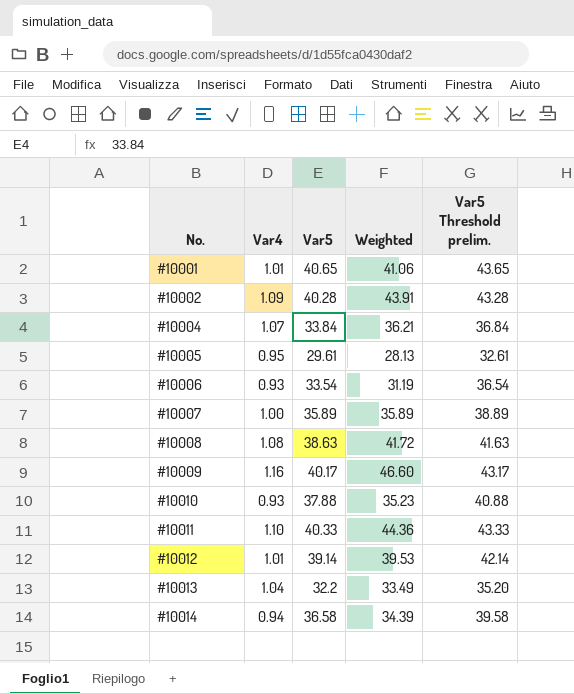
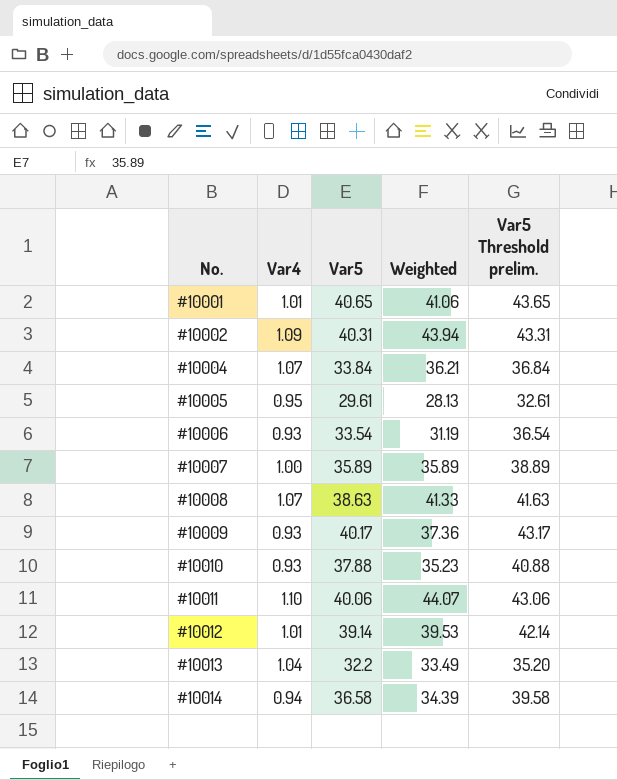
#10002 | Var5: 40.28 -> 40.31
#10002 | Weighted: 43.91 -> 43.94
#10002 | Var5 Threshold prelim.: 43.28 -> 43.31
#10008 | Var4: 1.08 -> 1.07
#10008 | Weighted: 41.72 -> 41.33
#10009 | Var4: 1.16 -> 0.93
#10009 | Weighted: 46.60 -> 37.36
#10011 | Var5: 40.33 -> 40.06
#10011 | Weighted: 44.36 -> 44.07
#10011 | Var5 Threshold prelim.: 43.33 -> 43.06

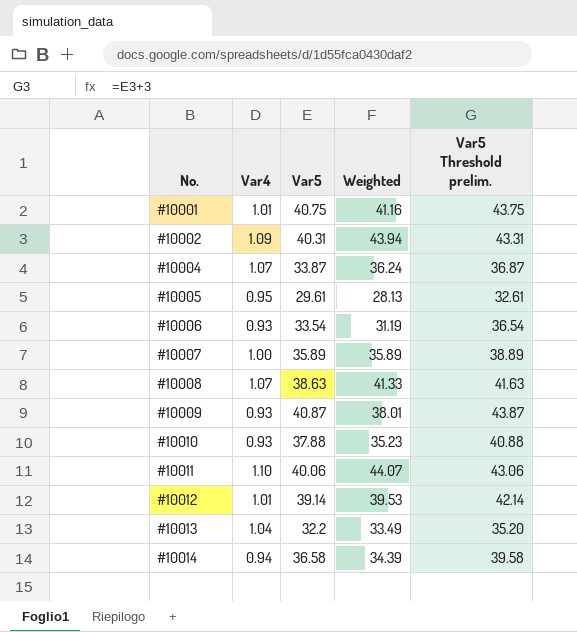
#10001 | Var5: 40.65 -> 40.75
#10001 | Weighted: 41.06 -> 41.16
#10001 | Var5 Threshold prelim.: 43.65 -> 43.75
#10004 | Var5: 33.84 -> 33.87
#10004 | Weighted: 36.21 -> 36.24
#10004 | Var5 Threshold prelim.: 36.84 -> 36.87
#10009 | Var5: 40.17 -> 40.87
#10009 | Weighted: 37.36 -> 38.01
#10009 | Var5 Threshold prelim.: 43.17 -> 43.87

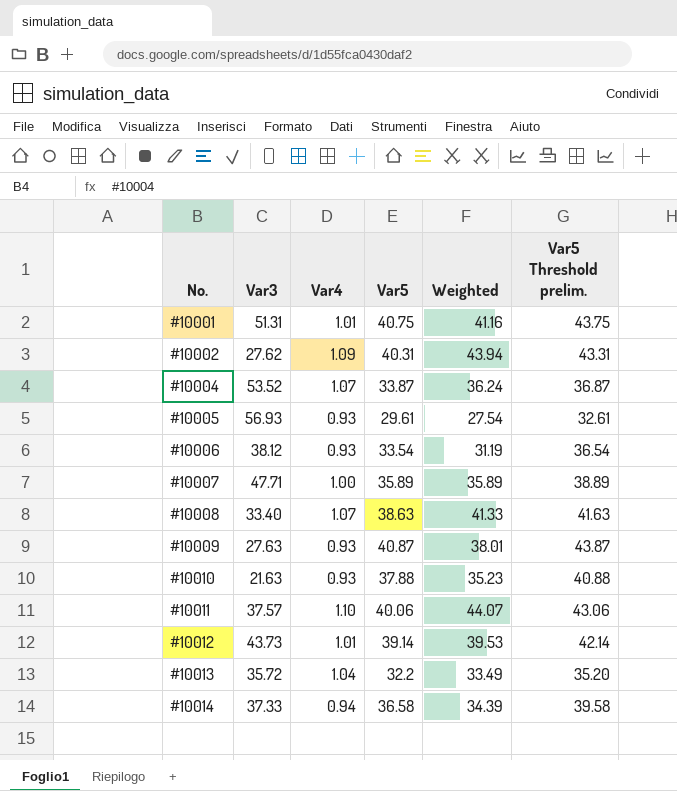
column Var3 | position: none -> 2
#10005 | Var4: 0.95 -> 0.93
#10005 | Weighted: 28.13 -> 27.54

